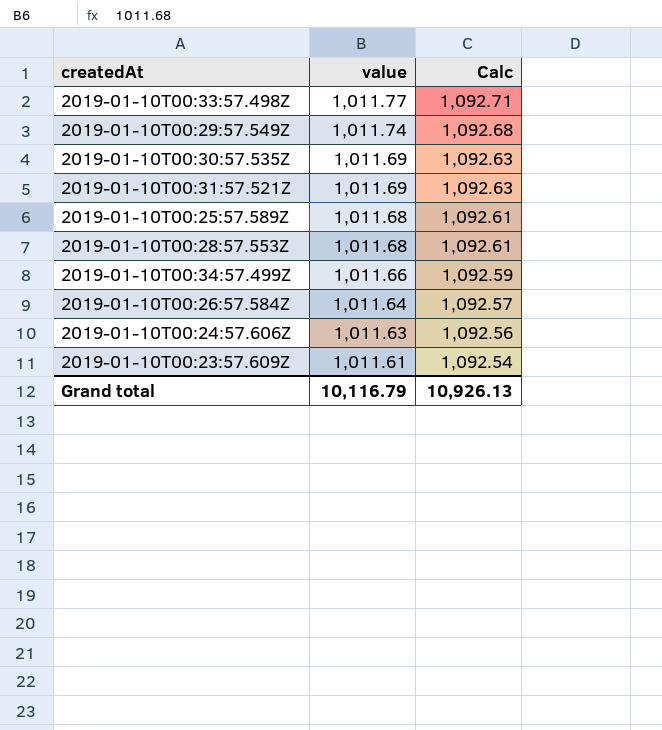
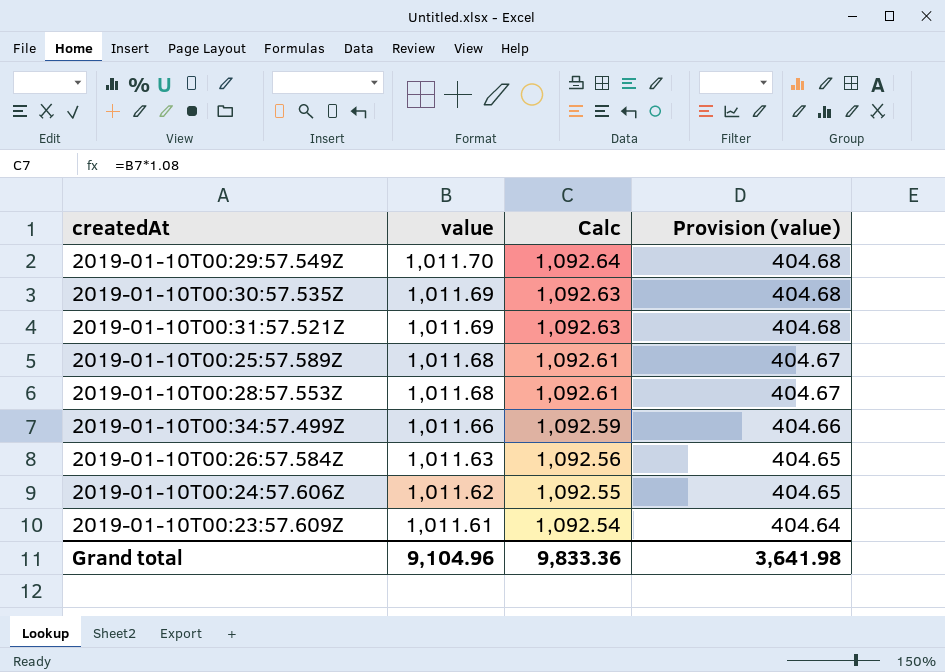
column Provision (value) | formula: none -> [value] * 0.4
row 2019-01-10T00:33:57.498Z: 1,011.77 | 1,092.71 -> none
2019-01-10T00:29:57.549Z | value: 1,011.74 -> 1,011.70
2019-01-10T00:29:57.549Z | Calc: 1,092.68 -> 1,092.64
2019-01-10T00:26:57.584Z | value: 1,011.64 -> 1,011.63
2019-01-10T00:26:57.584Z | Calc: 1,092.57 -> 1,092.56
2019-01-10T00:24:57.606Z | value: 1,011.63 -> 1,011.62
2019-01-10T00:24:57.606Z | Calc: 1,092.56 -> 1,092.55
Grand total | value: 10,116.79 -> 9,104.96
Grand total | Calc: 10,926.13 -> 9,833.36

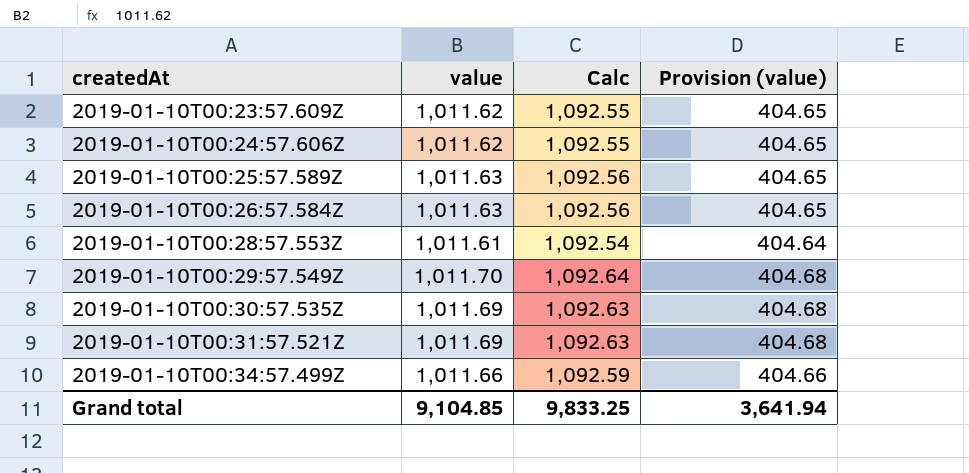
row order: value descending -> createdAt ascending
2019-01-10T00:23:57.609Z | value: 1,011.61 -> 1,011.62
2019-01-10T00:23:57.609Z | Calc: 1,092.54 -> 1,092.55
2019-01-10T00:23:57.609Z | Provision (value): 404.64 -> 404.65
2019-01-10T00:25:57.589Z | value: 1,011.68 -> 1,011.63
2019-01-10T00:25:57.589Z | Calc: 1,092.61 -> 1,092.56
2019-01-10T00:25:57.589Z | Provision (value): 404.67 -> 404.65
2019-01-10T00:28:57.553Z | value: 1,011.68 -> 1,011.61
2019-01-10T00:28:57.553Z | Calc: 1,092.61 -> 1,092.54
2019-01-10T00:28:57.553Z | Provision (value): 404.67 -> 404.64
Grand total | value: 9,104.96 -> 9,104.85
Grand total | Calc: 9,833.36 -> 9,833.25
Grand total | Provision (value): 3,641.98 -> 3,641.94

